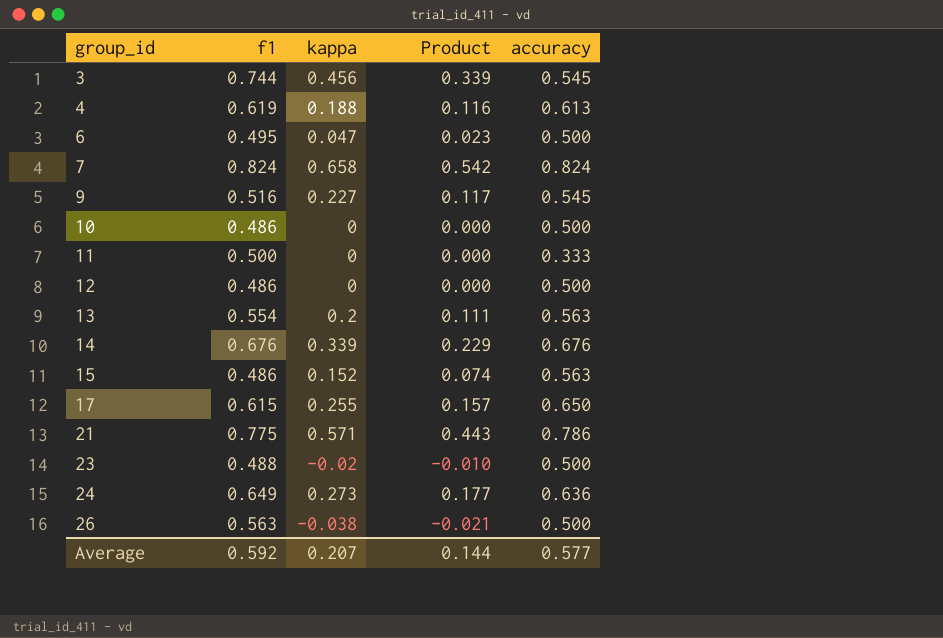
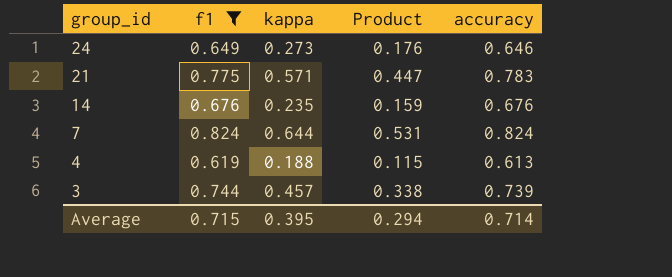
filter: none -> f1 >= 0.619
row order: group_id ascending -> group_id descending
column Product | formula: [f1] * [kappa] -> [kappa] * [accuracy]
24 | accuracy: 0.636 -> 0.646
21 | accuracy: 0.786 -> 0.783
14 | kappa: 0.339 -> 0.235
7 | kappa: 0.658 -> 0.644
3 | kappa: 0.456 -> 0.457
3 | accuracy: 0.545 -> 0.739
Average | f1: 0.592 -> 0.715
Average | kappa: 0.207 -> 0.395
Average | Product: 0.144 -> 0.294
Average | accuracy: 0.577 -> 0.714

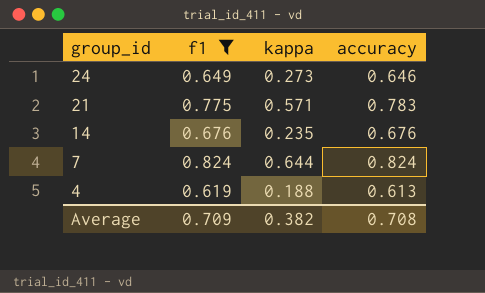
column Product | formula: [kappa] * [accuracy] -> none
row 3: 0.744 | 0.457 | 0.338 | 0.739 -> none
Average | f1: 0.715 -> 0.709
Average | kappa: 0.395 -> 0.382
Average | accuracy: 0.714 -> 0.708

